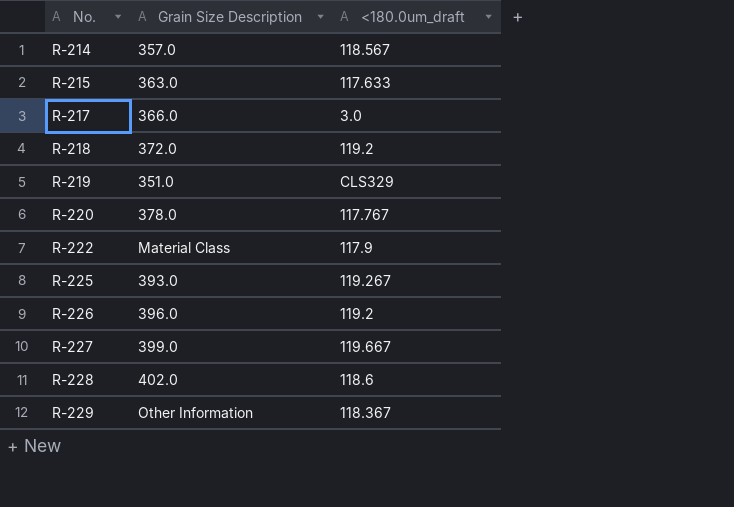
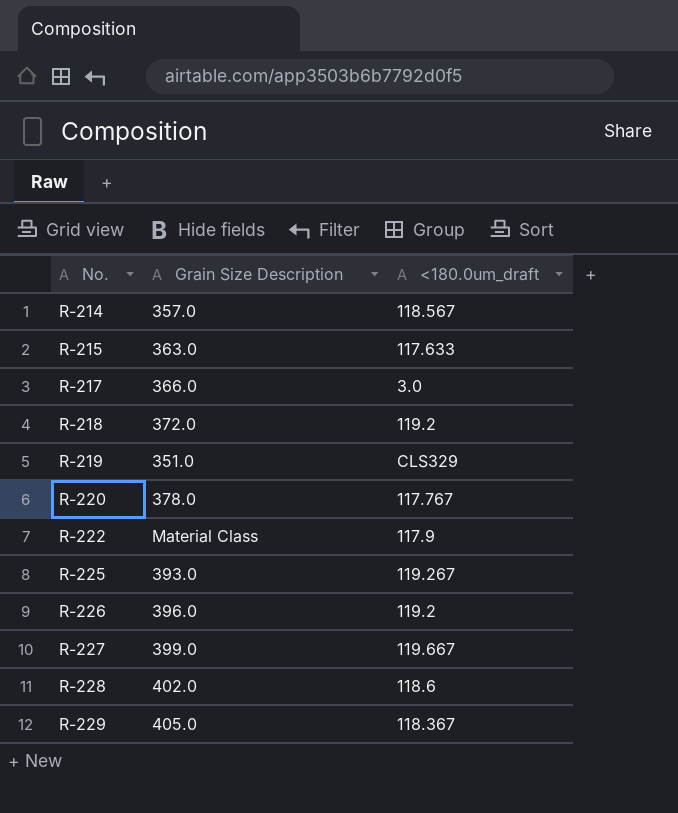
R-229 | Grain Size Description: Other Information -> 405.0

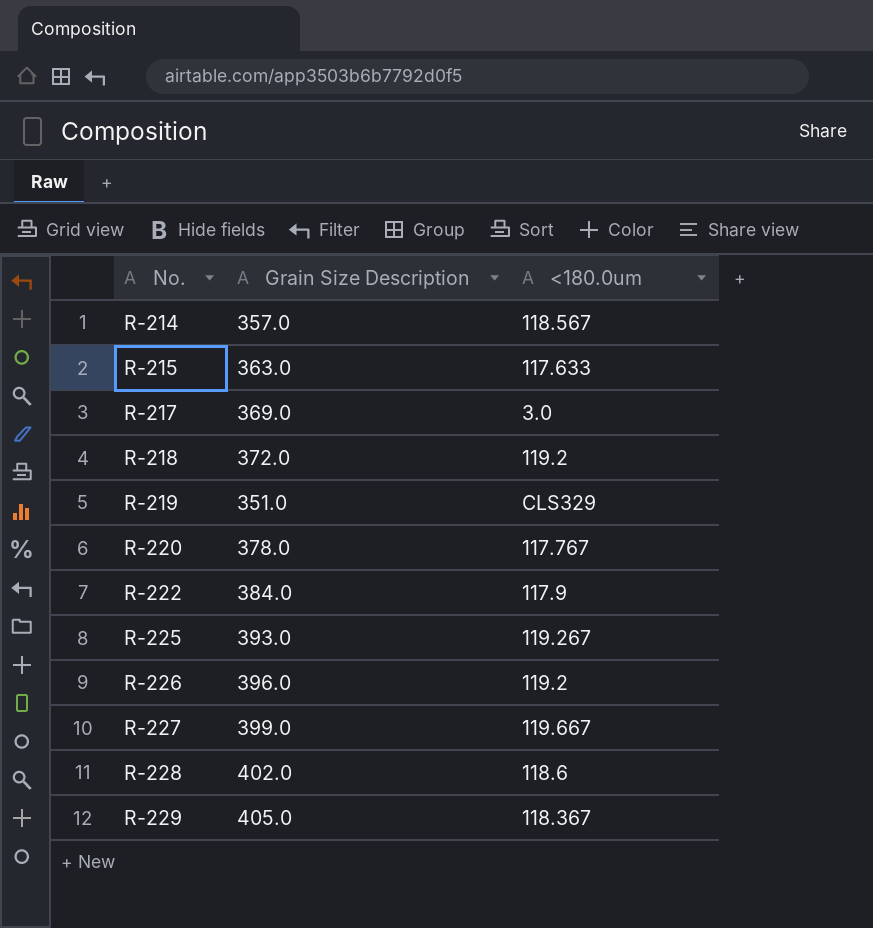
column name: <180.0um_draft -> <180.0um
R-217 | Grain Size Description: 366.0 -> 369.0
R-222 | Grain Size Description: Material Class -> 384.0

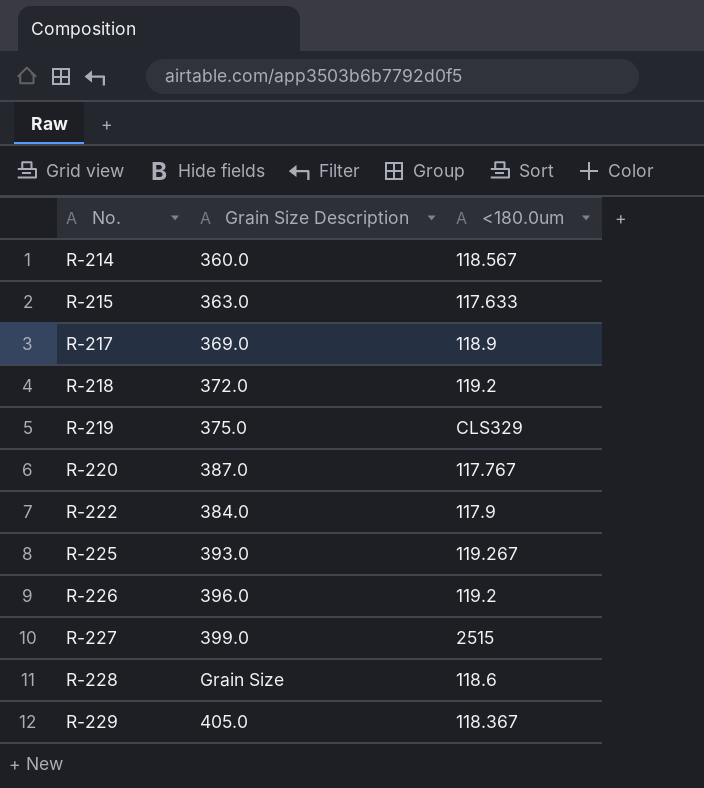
R-214 | Grain Size Description: 357.0 -> 360.0
R-217 | <180.0um: 3.0 -> 118.9
R-219 | Grain Size Description: 351.0 -> 375.0
R-220 | Grain Size Description: 378.0 -> 387.0
R-227 | <180.0um: 119.667 -> 2515
R-228 | Grain Size Description: 402.0 -> Grain Size

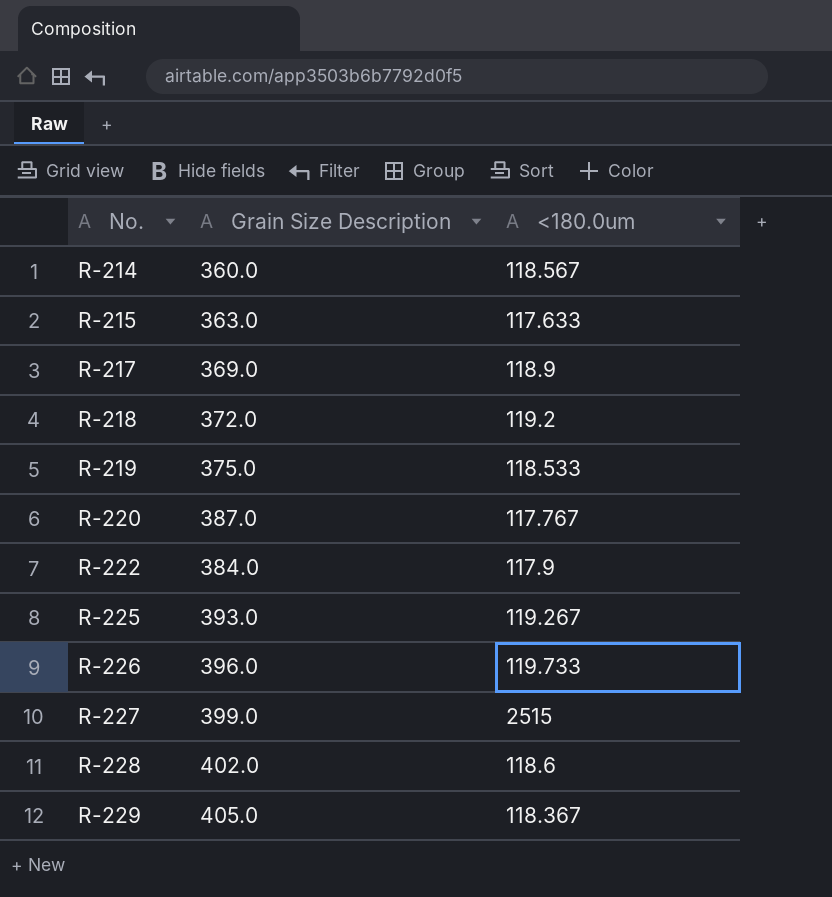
R-219 | <180.0um: CLS329 -> 118.533
R-226 | <180.0um: 119.2 -> 119.733
R-228 | Grain Size Description: Grain Size -> 402.0

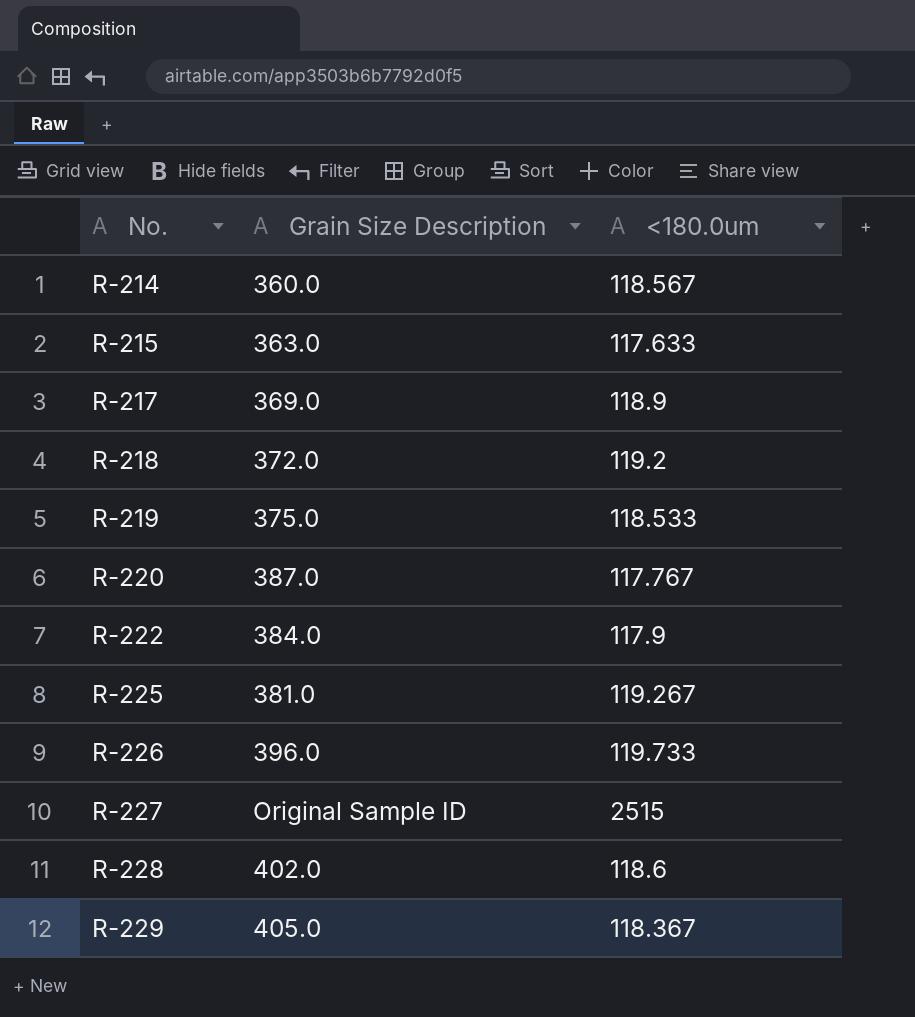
R-225 | Grain Size Description: 393.0 -> 381.0
R-227 | Grain Size Description: 399.0 -> Original Sample ID

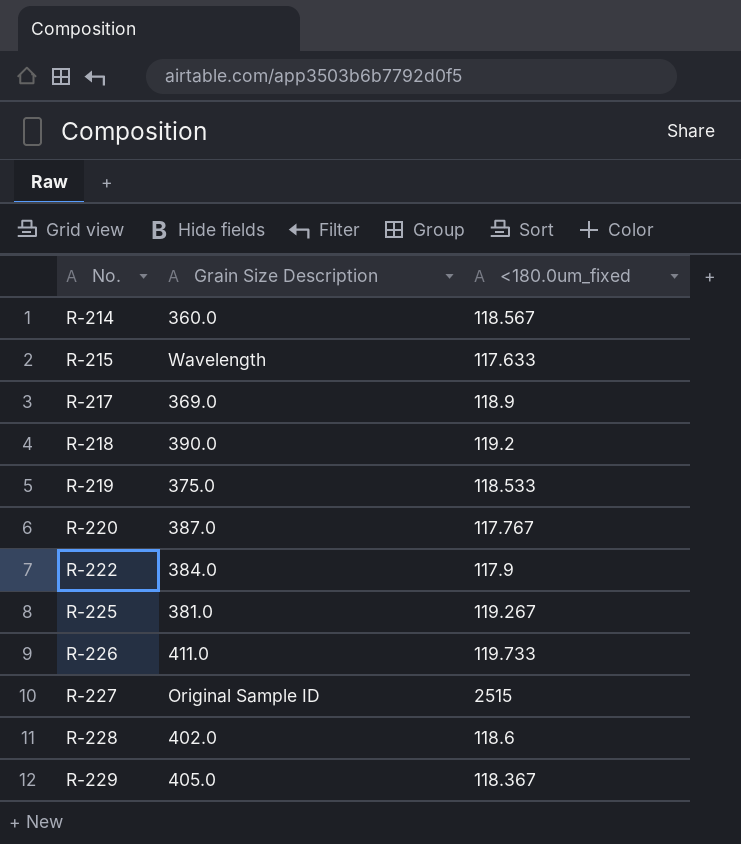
column name: <180.0um -> <180.0um_fixed
R-215 | Grain Size Description: 363.0 -> Wavelength
R-218 | Grain Size Description: 372.0 -> 390.0
R-226 | Grain Size Description: 396.0 -> 411.0

